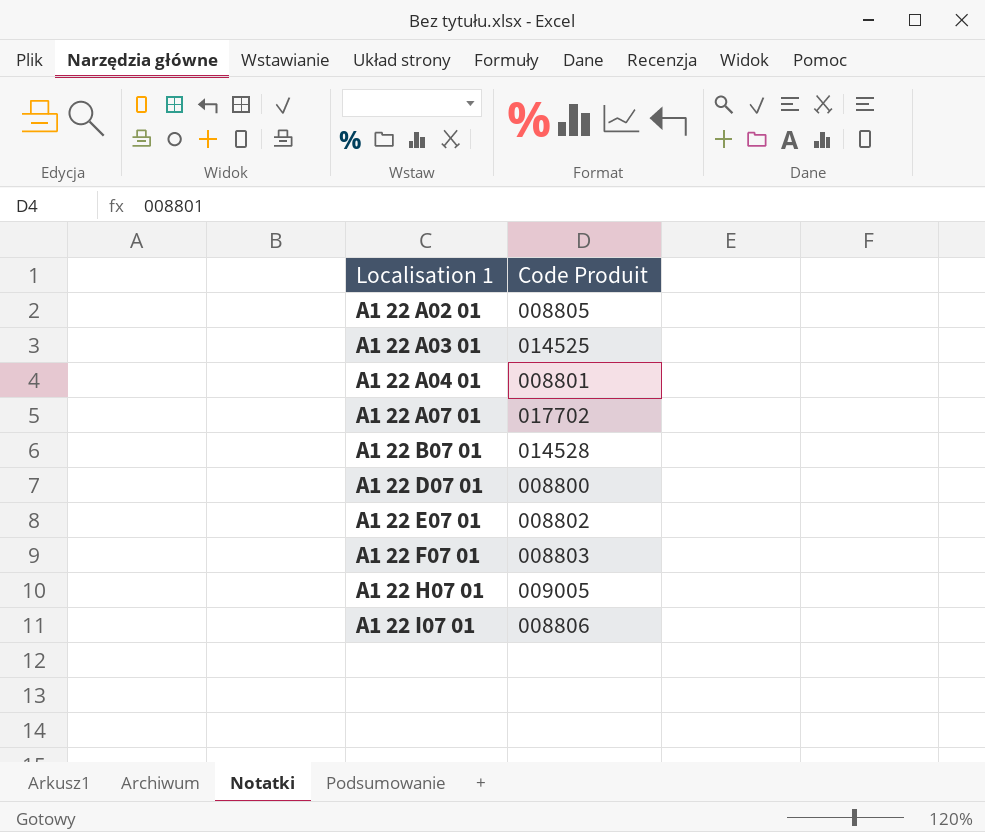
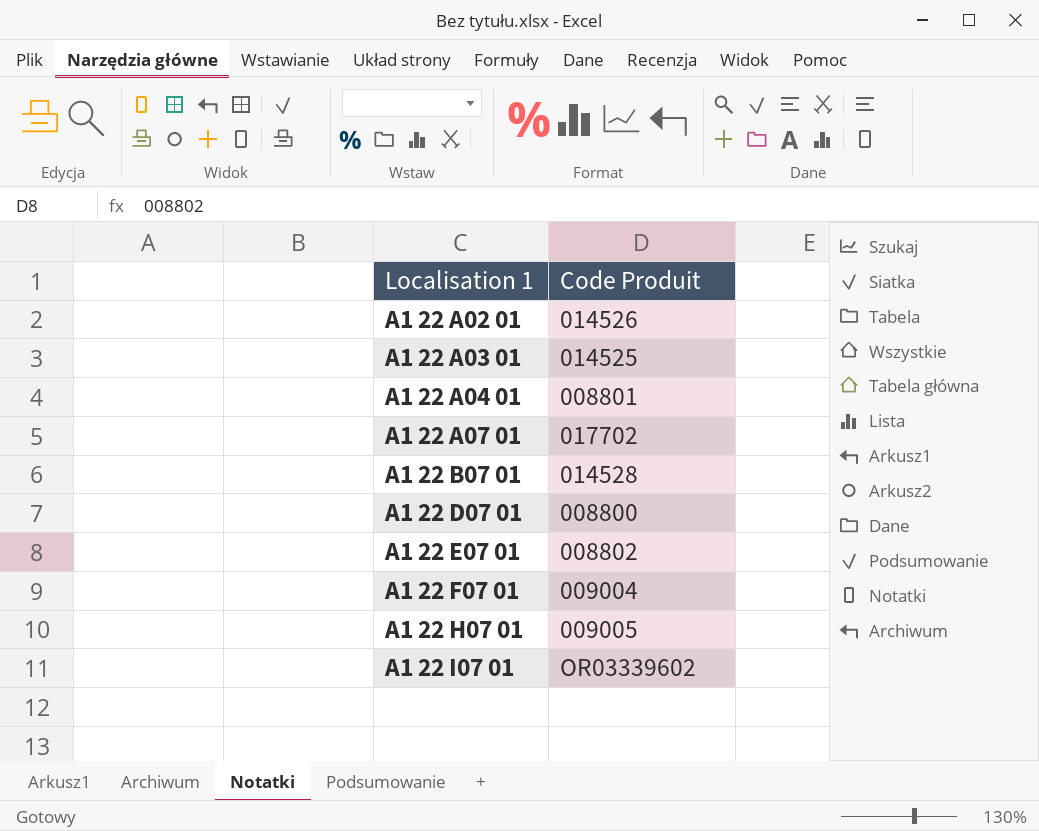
A1 22 A02 01 | Code Produit: 008805 -> 014526
A1 22 F07 01 | Code Produit: 008803 -> 009004
A1 22 I07 01 | Code Produit: 008806 -> OR03339602

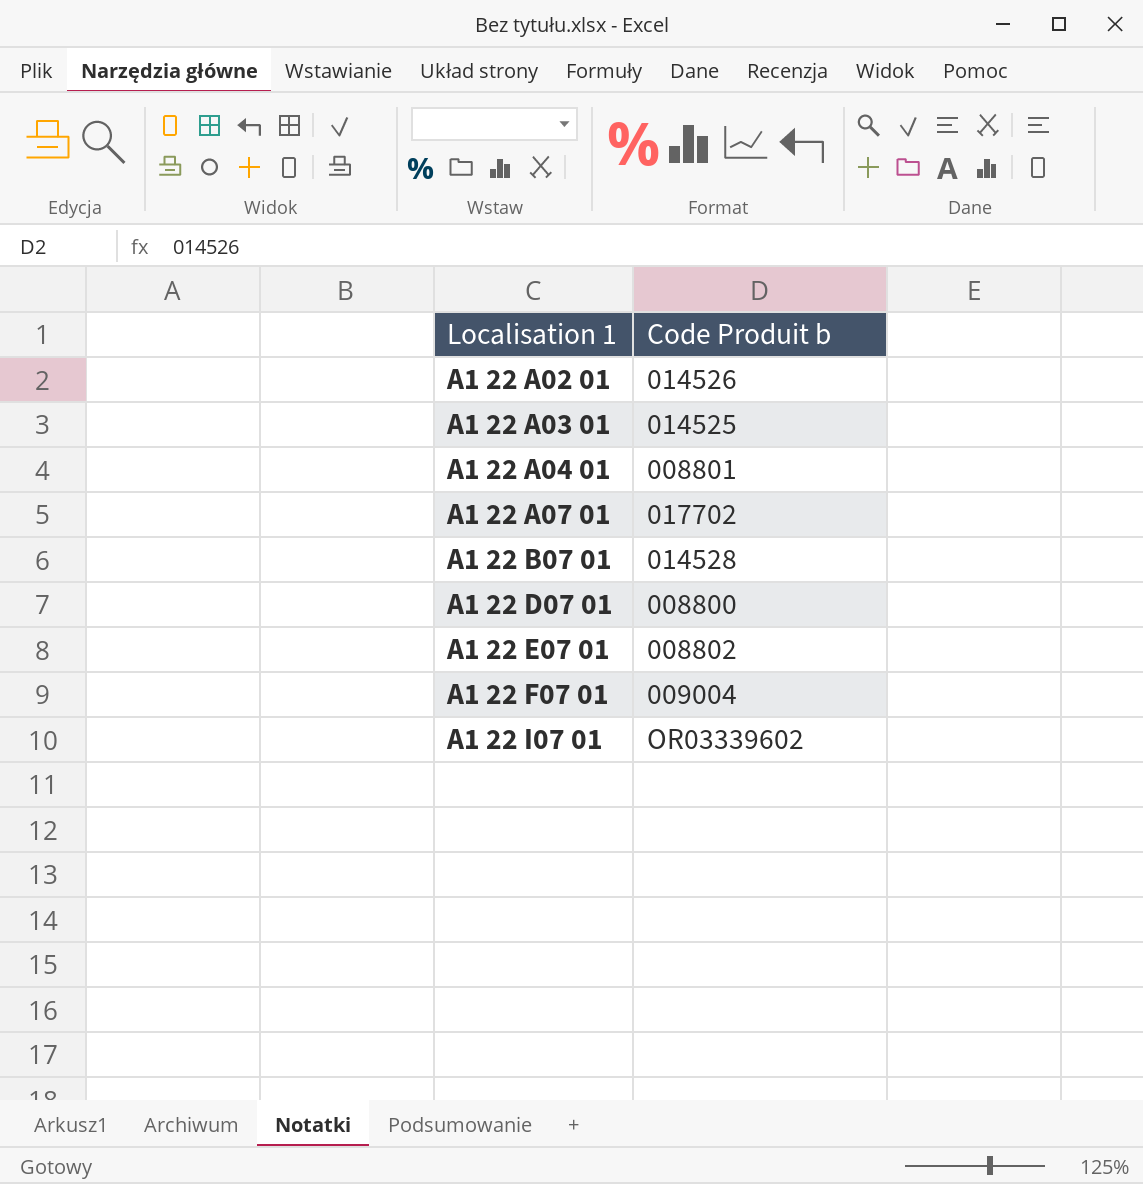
column name: Code Produit -> Code Produit b
row A1 22 H07 01: 009005 -> none

